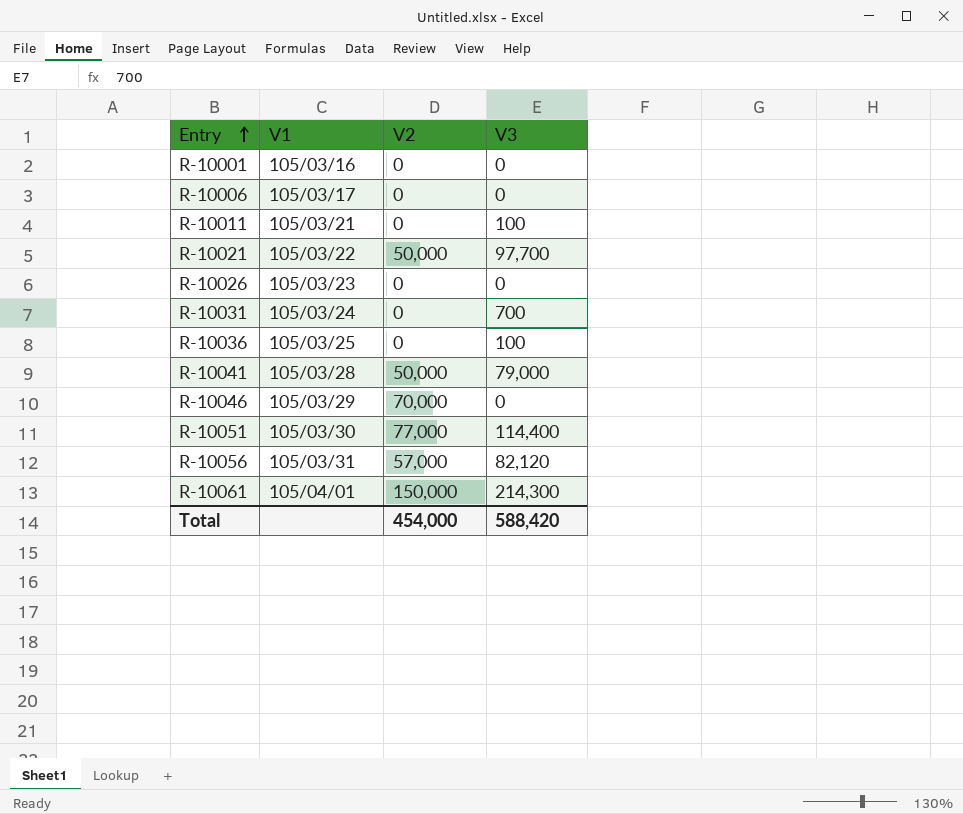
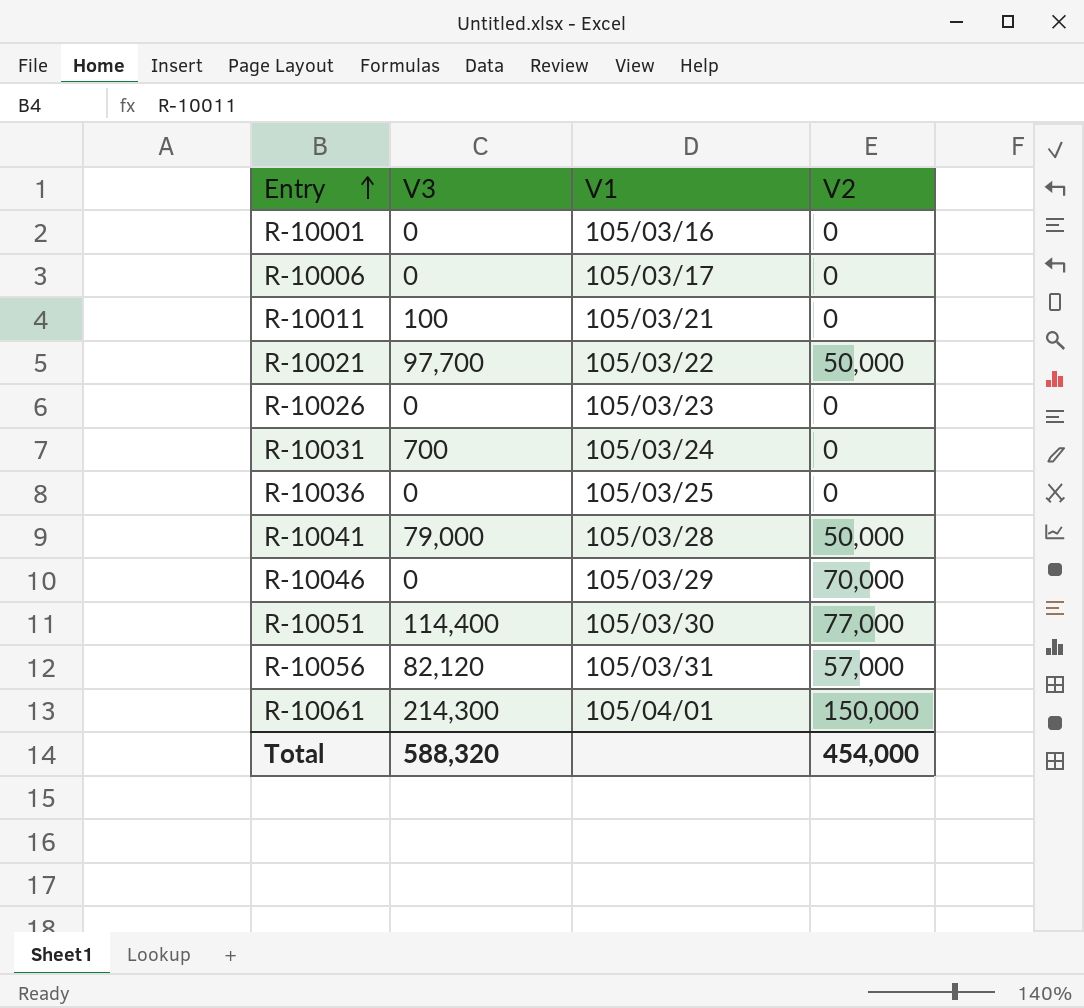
column V3 | position: 4 -> 2
R-10036 | V3: 100 -> 0
Total | V3: 588,420 -> 588,320

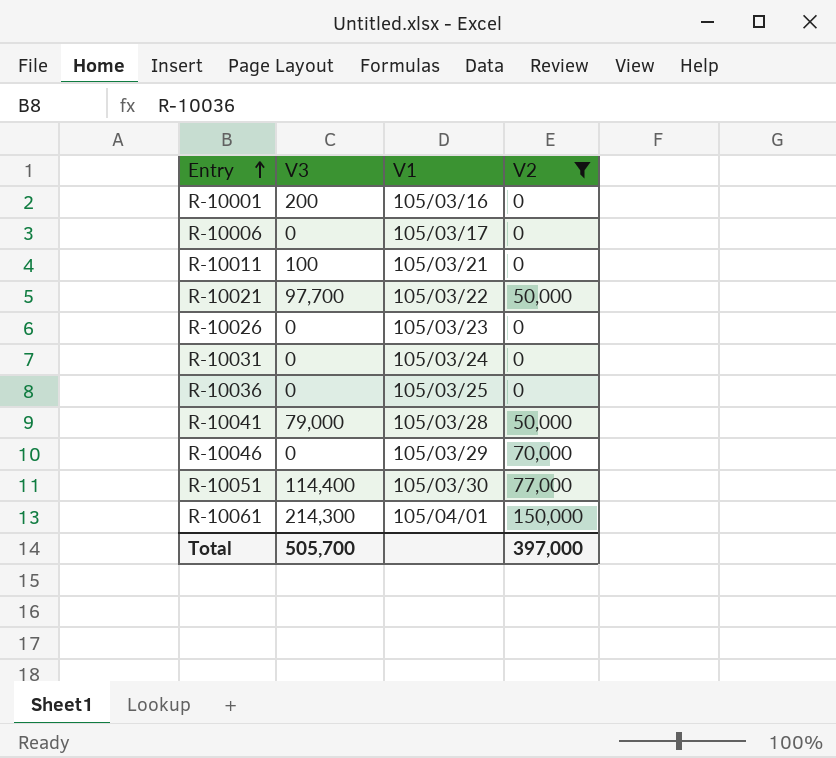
filter: none -> V2 != 57,000
R-10001 | V3: 0 -> 200
R-10031 | V3: 700 -> 0
Total | V3: 588,320 -> 505,700
Total | V2: 454,000 -> 397,000

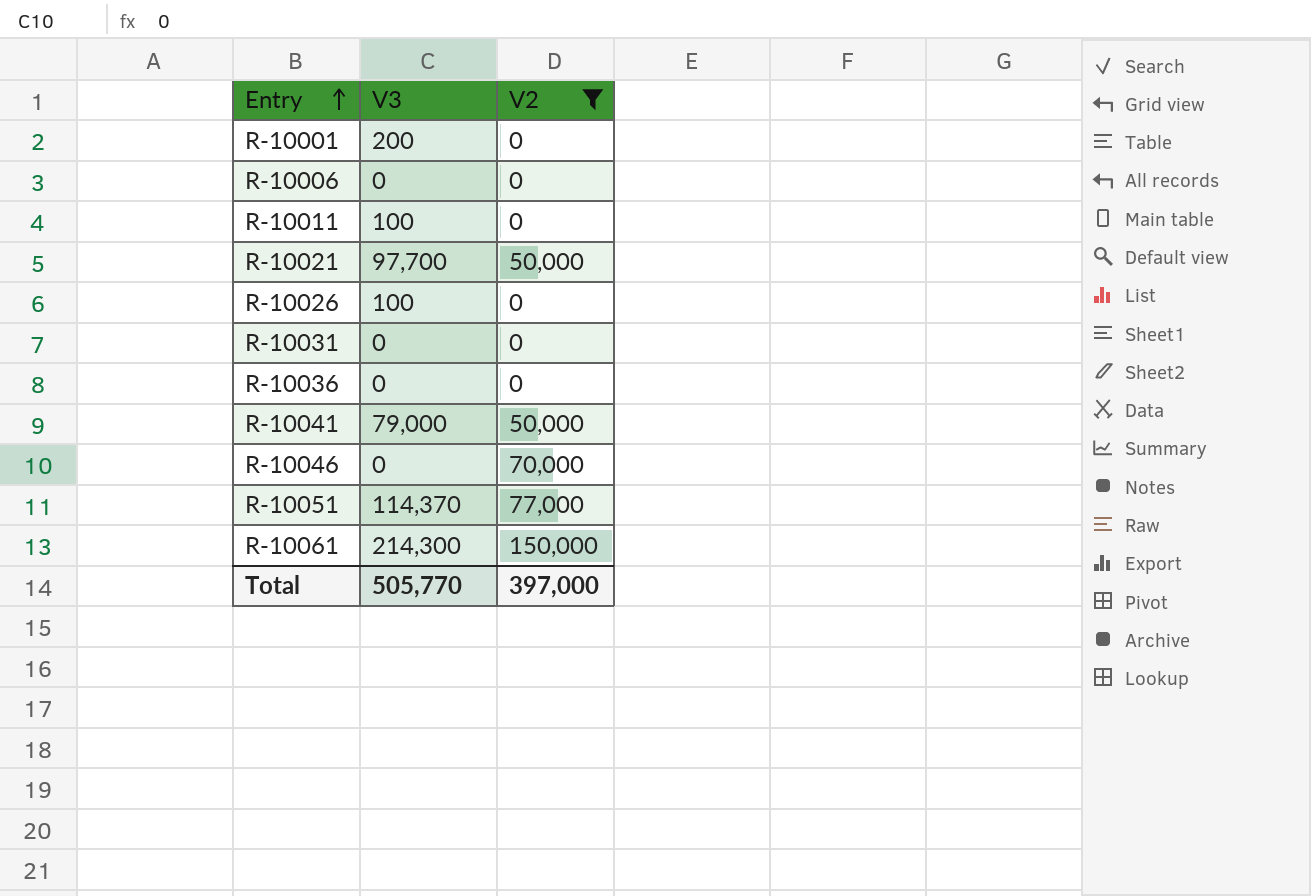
column V1 | position: 3 -> none
R-10026 | V3: 0 -> 100
R-10051 | V3: 114,400 -> 114,370
Total | V3: 505,700 -> 505,770

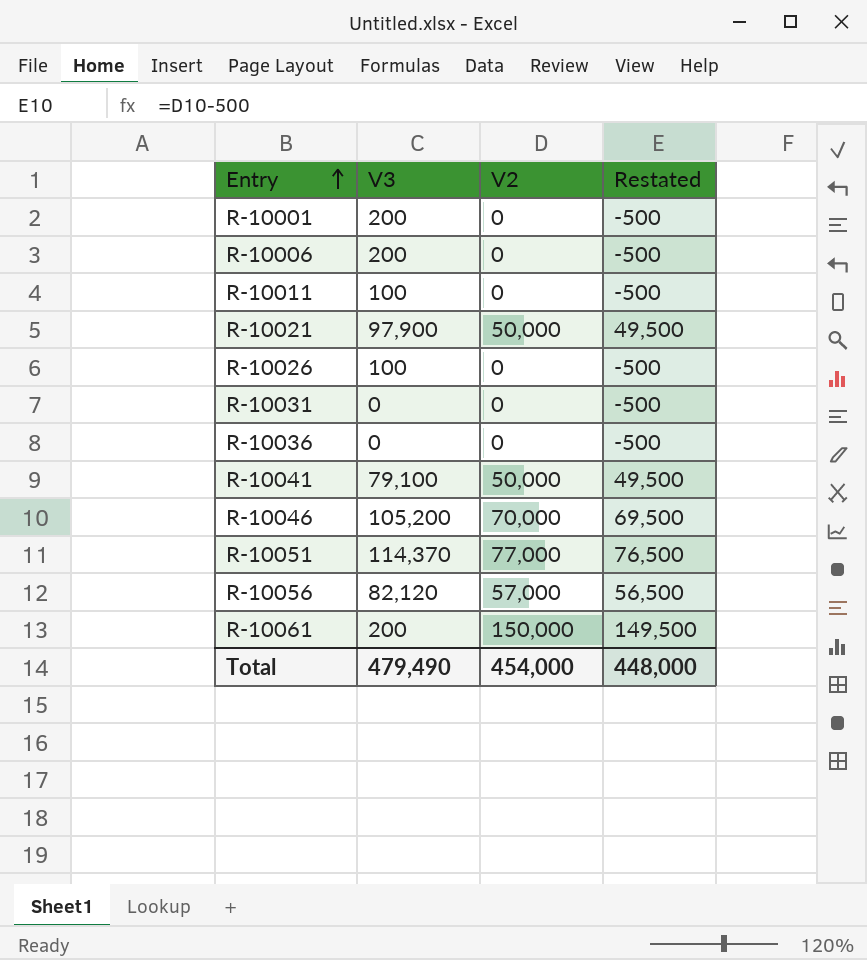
filter: V2 != 57,000 -> none
column Restated | formula: none -> [V2] - 500
R-10006 | V3: 0 -> 200
R-10021 | V3: 97,700 -> 97,900
R-10041 | V3: 79,000 -> 79,100
R-10046 | V3: 0 -> 105,200
R-10061 | V3: 214,300 -> 200
Total | V3: 505,770 -> 479,490
Total | V2: 397,000 -> 454,000

